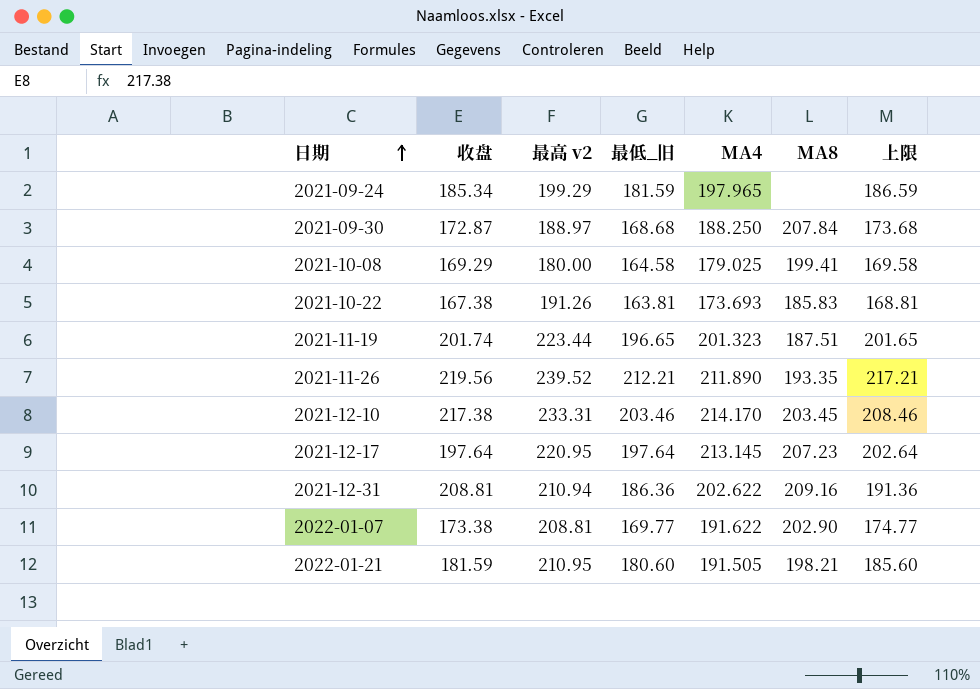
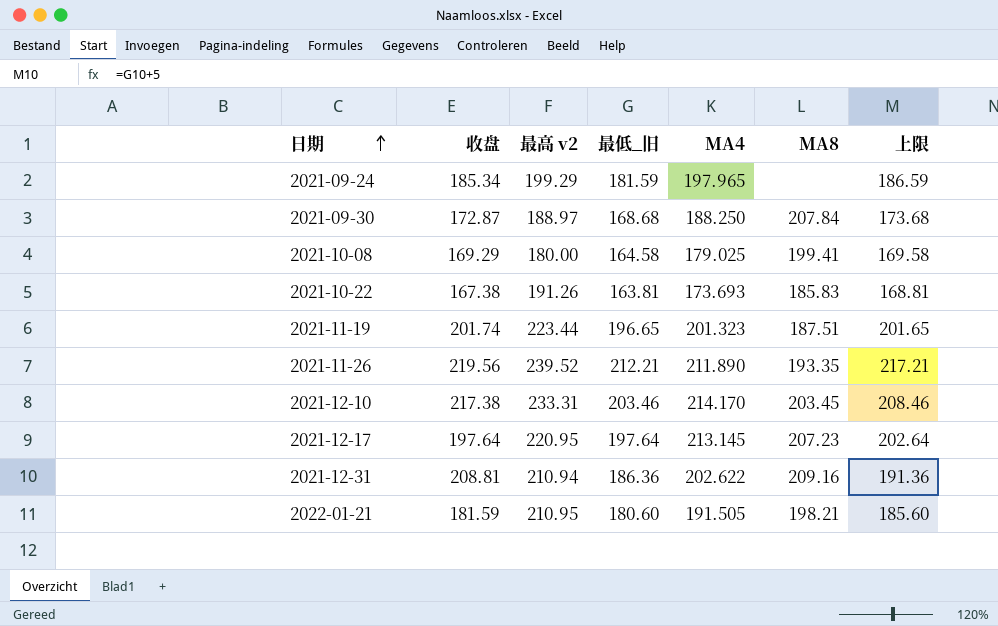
row 2022-01-07: 173.38 | 208.81 | 169.77 | 191.622 | 202.90 | 174.77 -> none

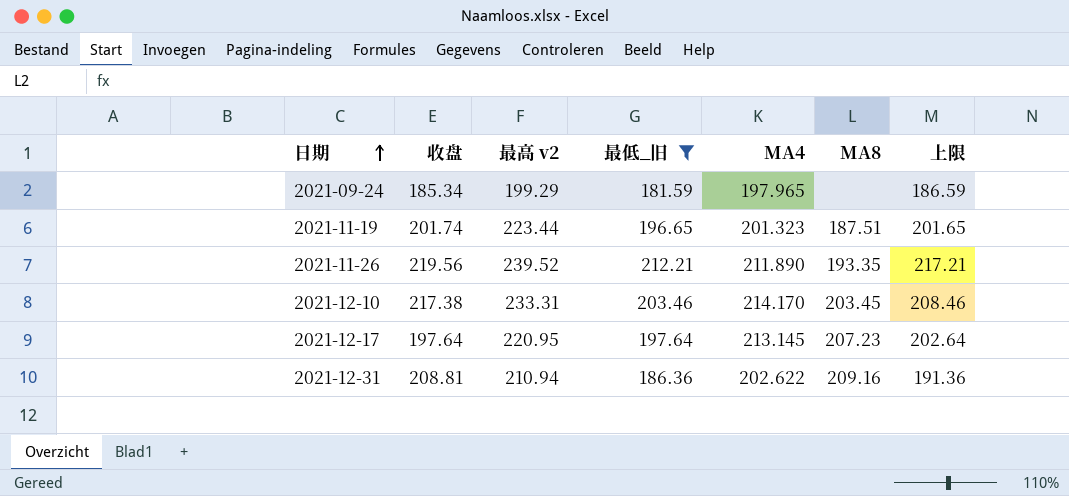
filter: none -> 最低_旧 >= 181.59

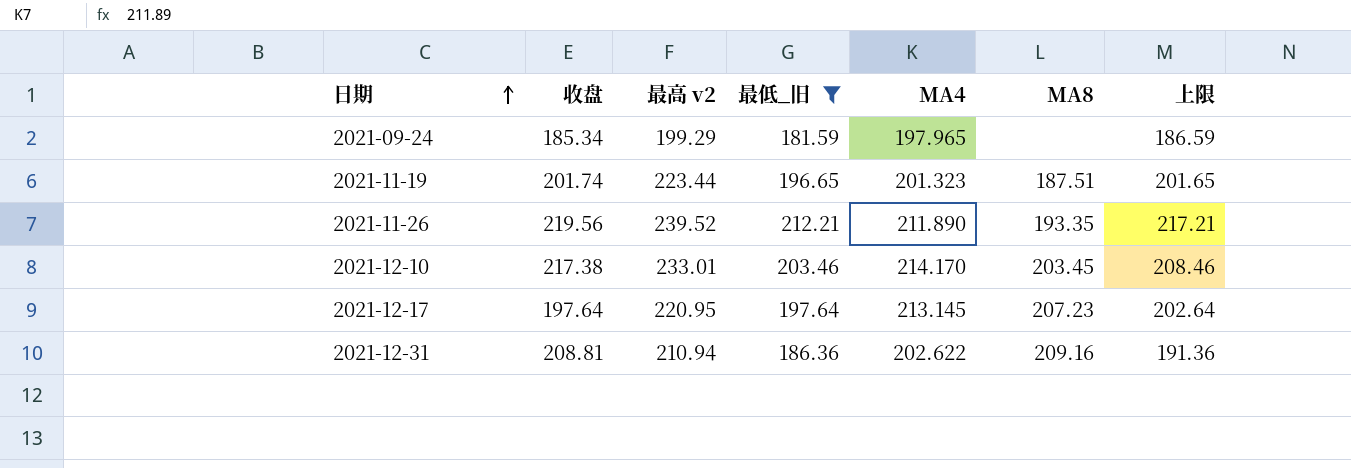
2021-12-10 | 最高 v2: 233.31 -> 233.01

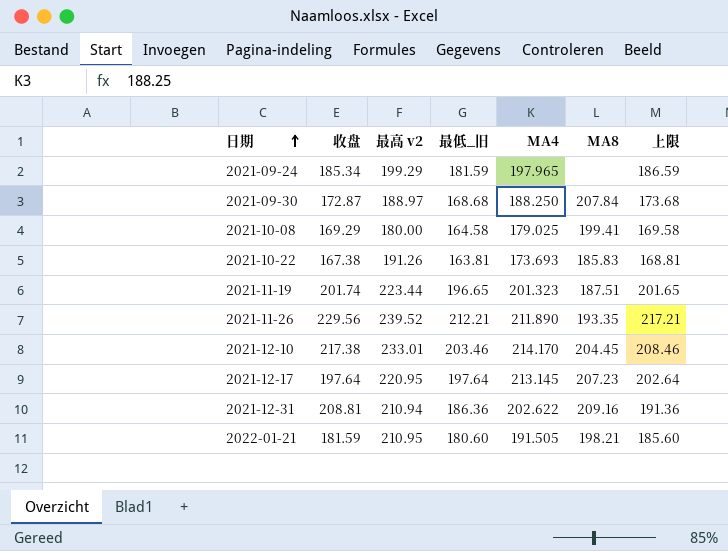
filter: 最低_旧 >= 181.59 -> none
2021-11-26 | 收盘: 219.56 -> 229.56
2021-12-10 | MA8: 203.45 -> 204.45

